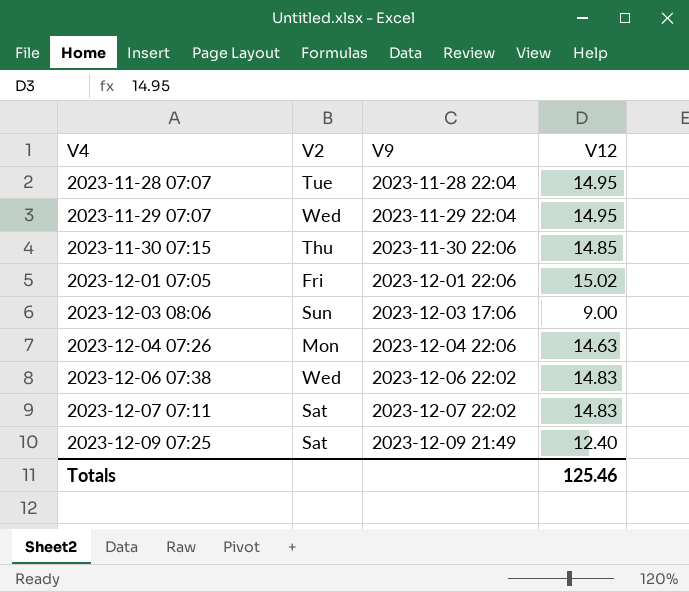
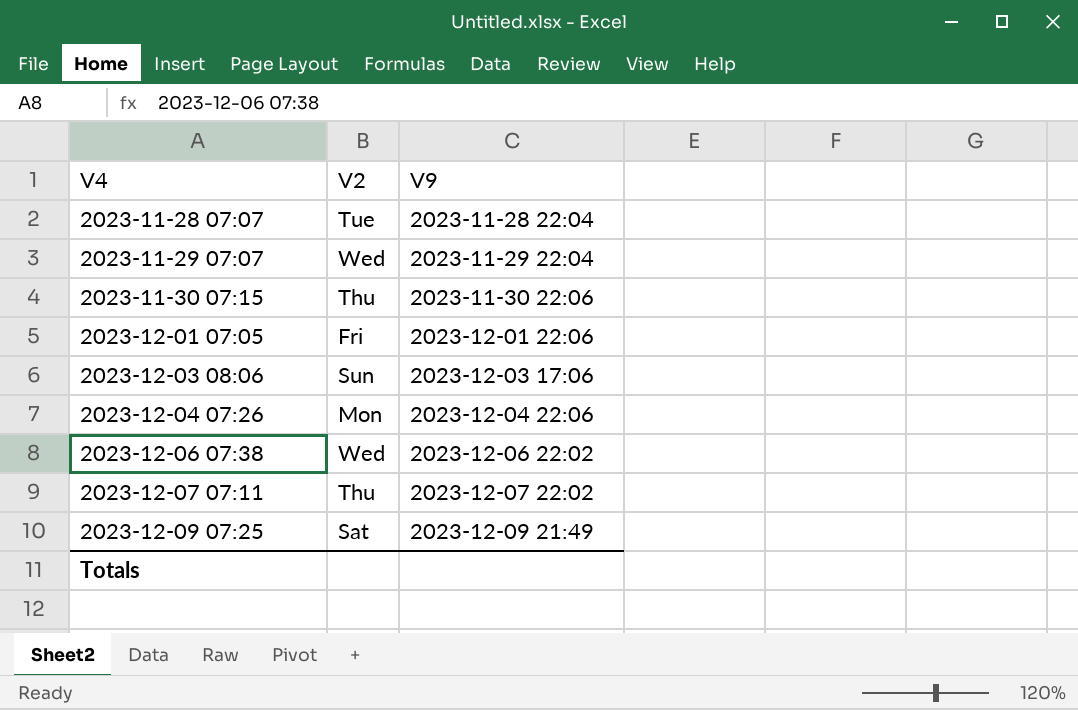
column V12 | position: 4 -> none
2023-12-07 07:11 | V2: Sat -> Thu

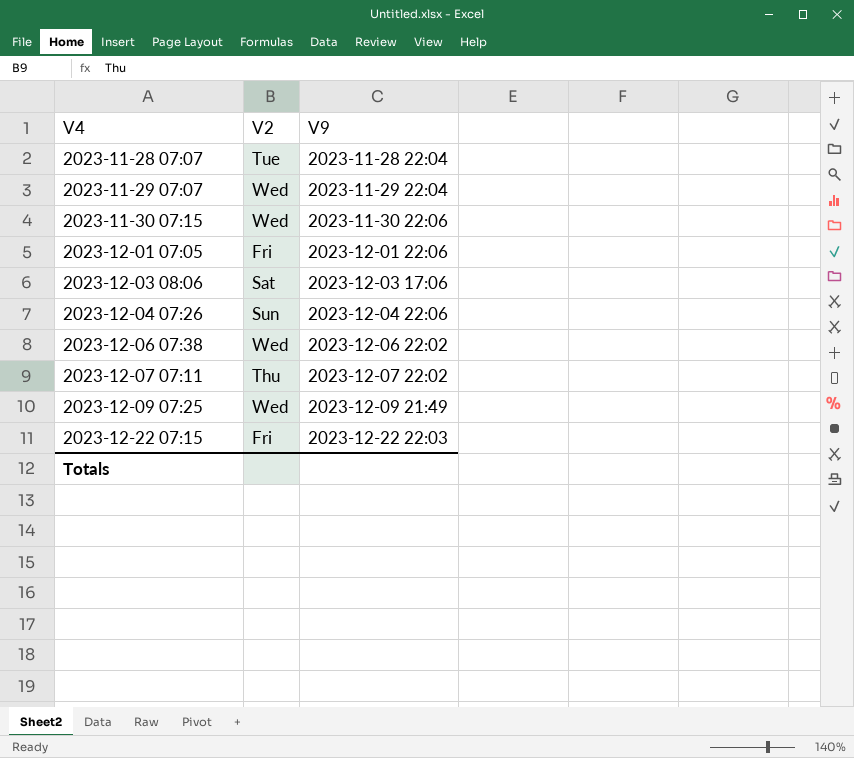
2023-11-30 07:15 | V2: Thu -> Wed
2023-12-03 08:06 | V2: Sun -> Sat
2023-12-04 07:26 | V2: Mon -> Sun
2023-12-09 07:25 | V2: Sat -> Wed
row 2023-12-22 07:15: none -> Fri | 2023-12-22 22:03

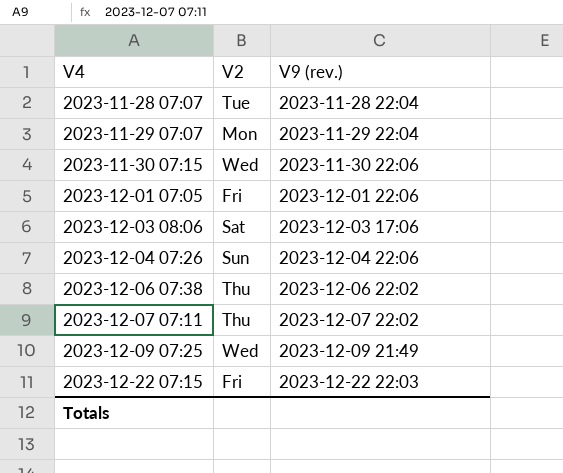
column name: V9 -> V9 (rev.)
2023-11-29 07:07 | V2: Wed -> Mon
2023-12-06 07:38 | V2: Wed -> Thu

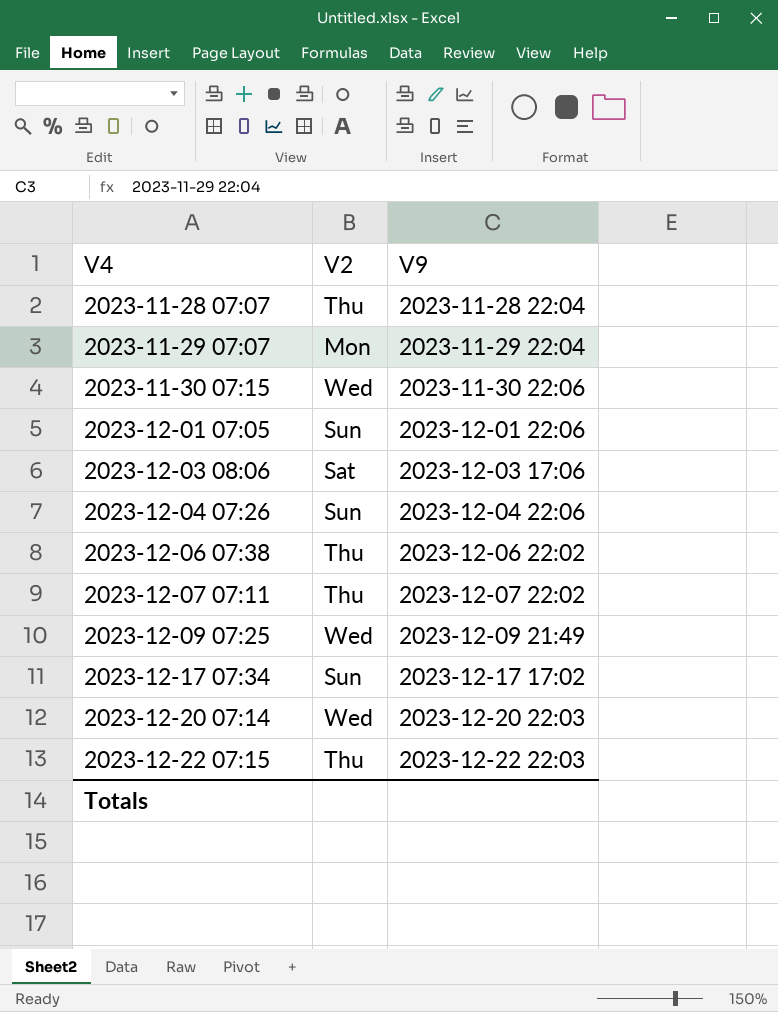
column name: V9 (rev.) -> V9
2023-11-28 07:07 | V2: Tue -> Thu
2023-12-01 07:05 | V2: Fri -> Sun
row 2023-12-17 07:34: none -> Sun | 2023-12-17 17:02
row 2023-12-20 07:14: none -> Wed | 2023-12-20 22:03
2023-12-22 07:15 | V2: Fri -> Thu

